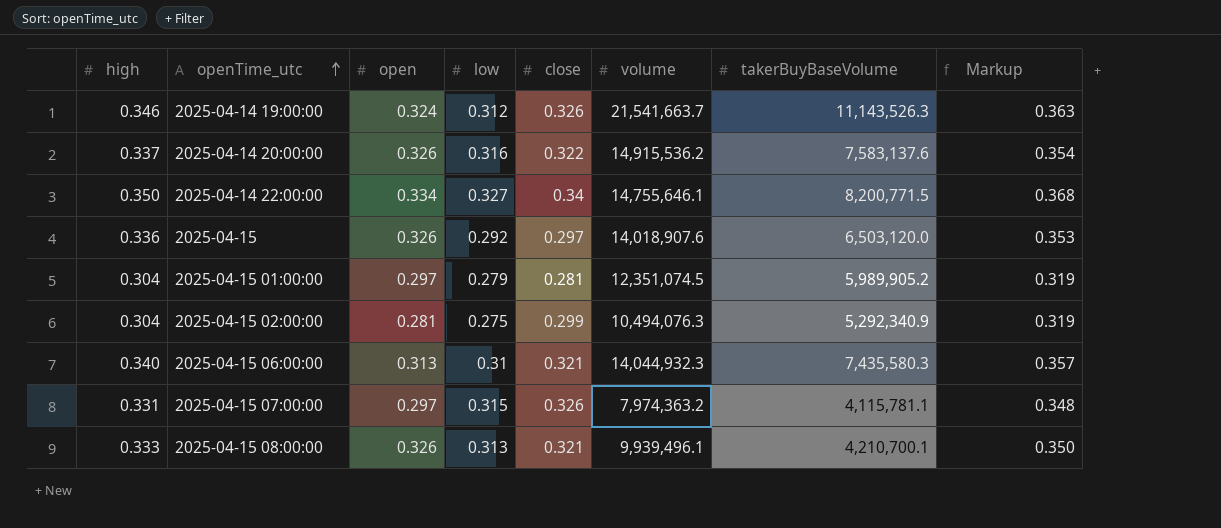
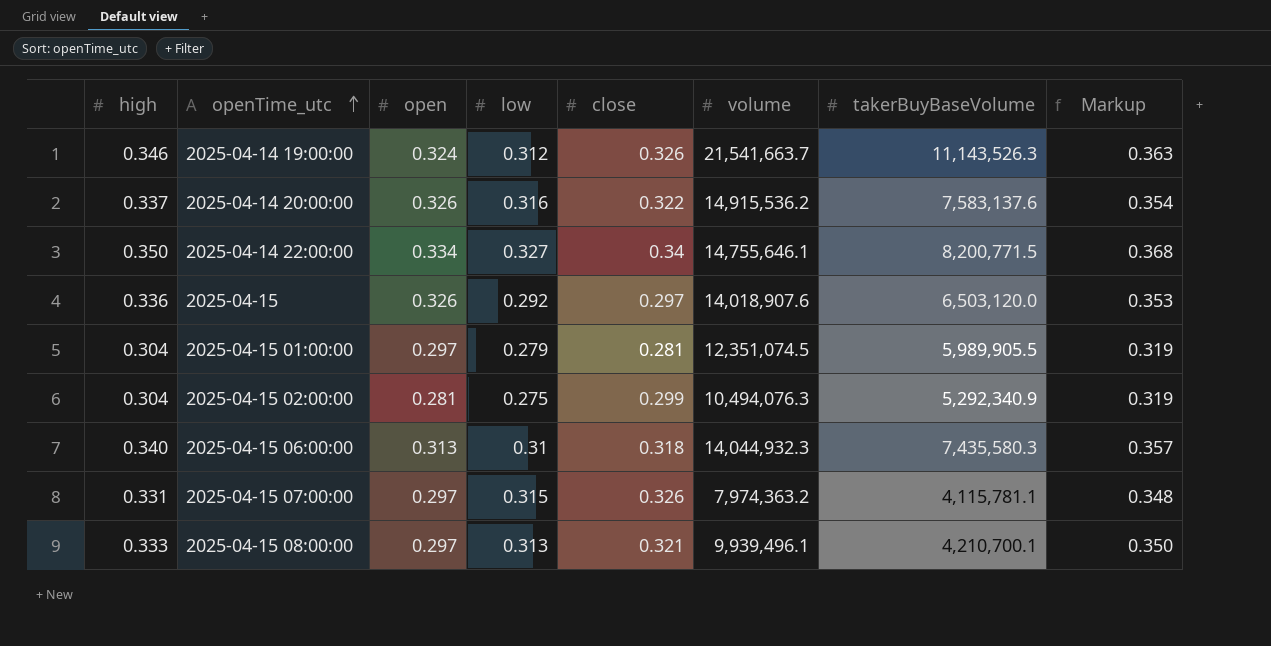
2025-04-15 01:00:00 | takerBuyBaseVolume: 5,989,905.2 -> 5,989,905.5
2025-04-15 06:00:00 | close: 0.321 -> 0.318
2025-04-15 08:00:00 | open: 0.326 -> 0.297

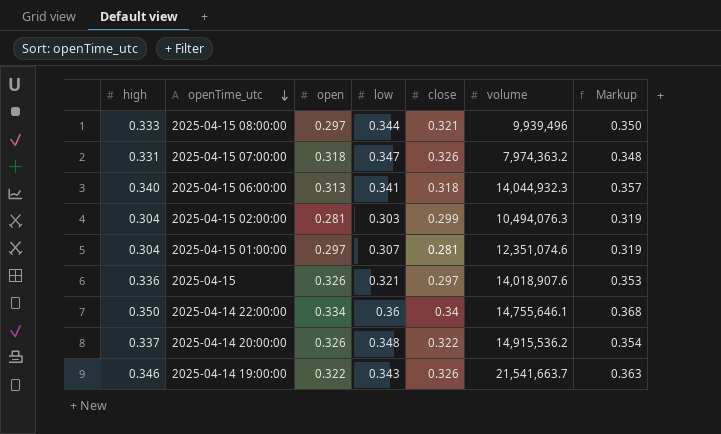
row order: openTime_utc ascending -> openTime_utc descending
column takerBuyBaseVolume | position: 7 -> none
2025-04-15 08:00:00 | low: 0.313 -> 0.344
2025-04-15 08:00:00 | volume: 9,939,496.1 -> 9,939,496
2025-04-15 07:00:00 | open: 0.297 -> 0.318
2025-04-15 07:00:00 | low: 0.315 -> 0.347
2025-04-15 06:00:00 | low: 0.31 -> 0.341
2025-04-15 02:00:00 | low: 0.275 -> 0.303
2025-04-15 01:00:00 | low: 0.279 -> 0.307
2025-04-15 01:00:00 | volume: 12,351,074.5 -> 12,351,074.6
2025-04-15 | low: 0.292 -> 0.321
2025-04-14 22:00:00 | low: 0.327 -> 0.36
2025-04-14 20:00:00 | low: 0.316 -> 0.348
2025-04-14 19:00:00 | open: 0.324 -> 0.322
2025-04-14 19:00:00 | low: 0.312 -> 0.343

